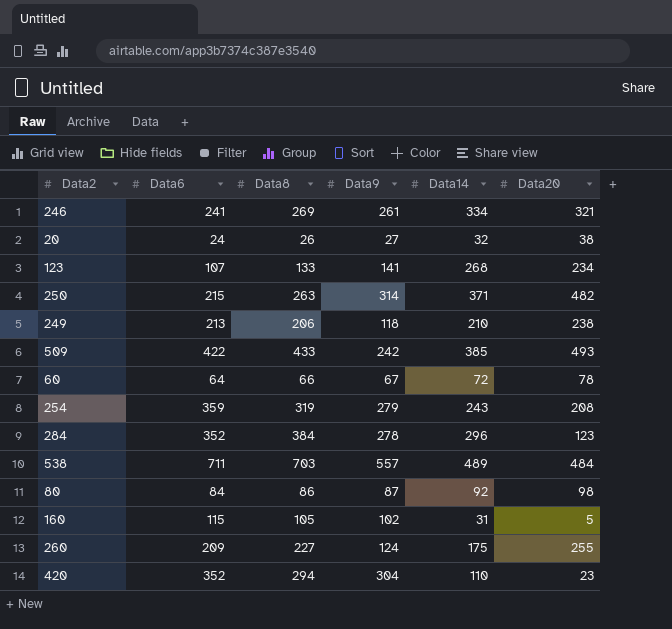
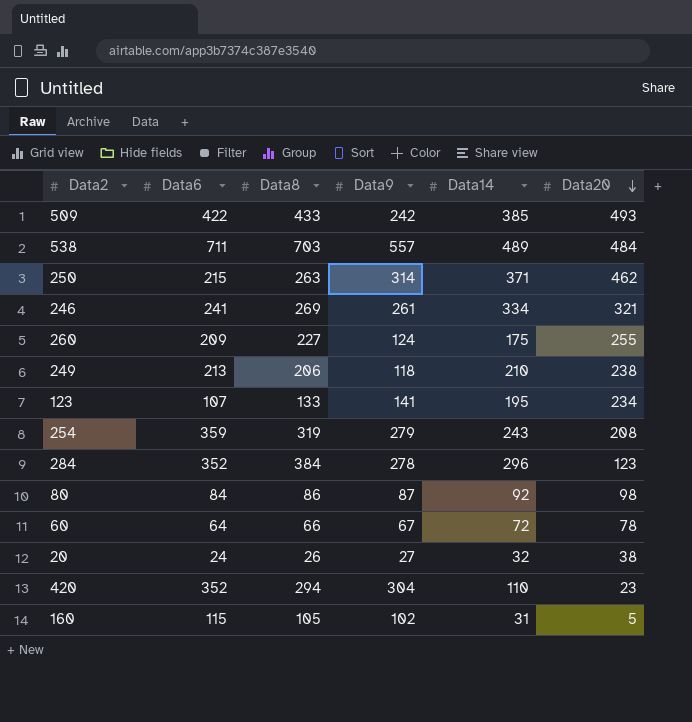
row order: none -> Data20 descending
250 | Data20: 482 -> 462
123 | Data14: 268 -> 195

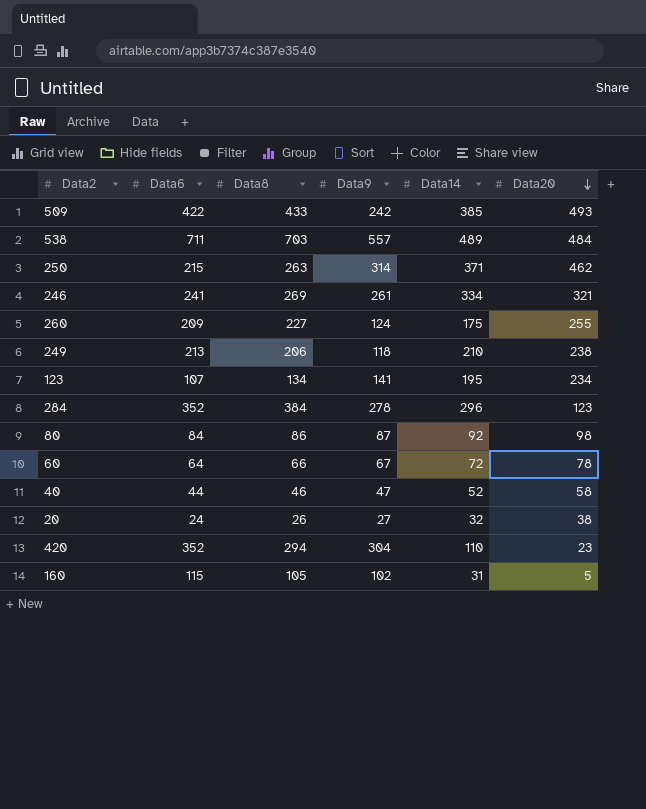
row 254: 359 | 319 | 279 | 243 | 208 -> none
123 | Data8: 133 -> 134
row 40: none -> 44 | 46 | 47 | 52 | 58

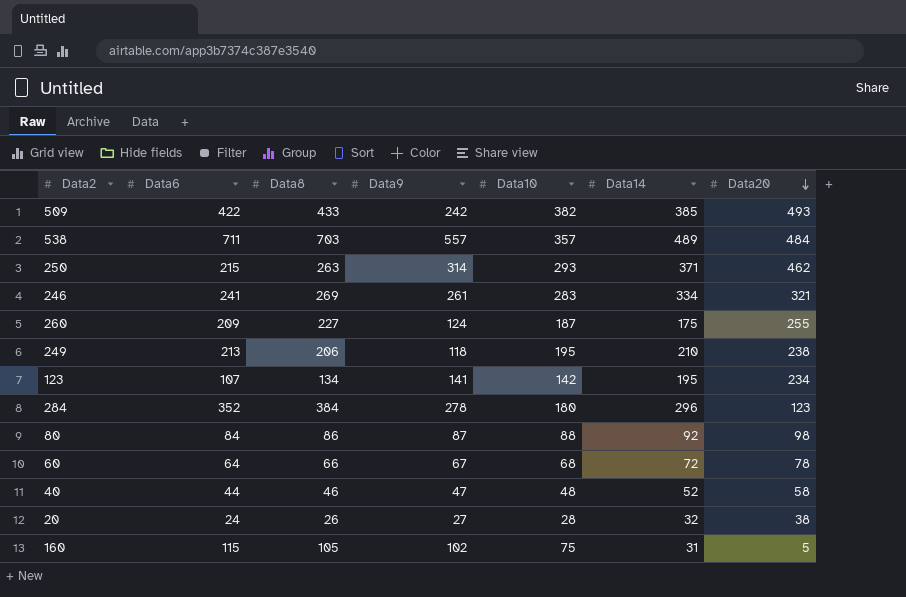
column Data10 | position: none -> 5
row 420: 352 | 294 | 304 | 110 | 23 -> none

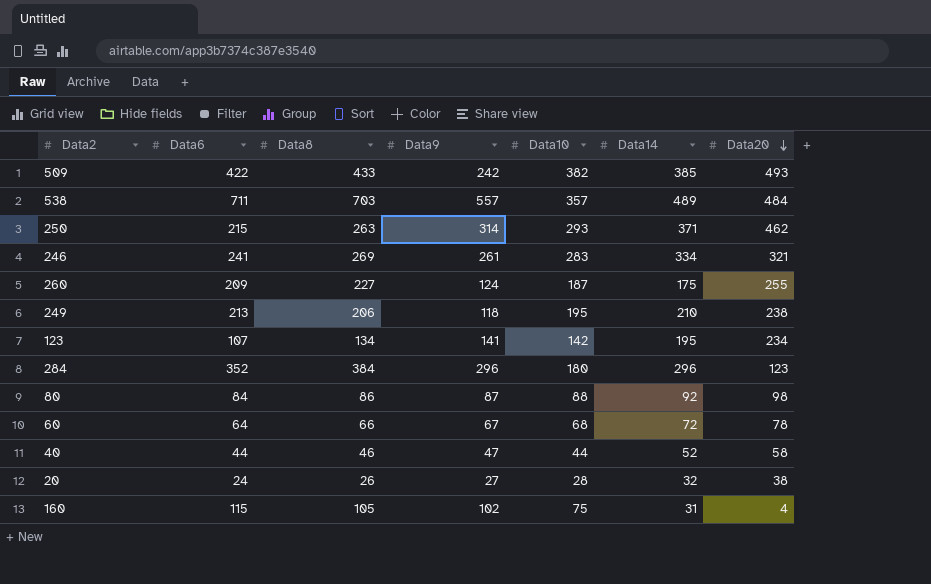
284 | Data9: 278 -> 296
40 | Data10: 48 -> 44
160 | Data20: 5 -> 4

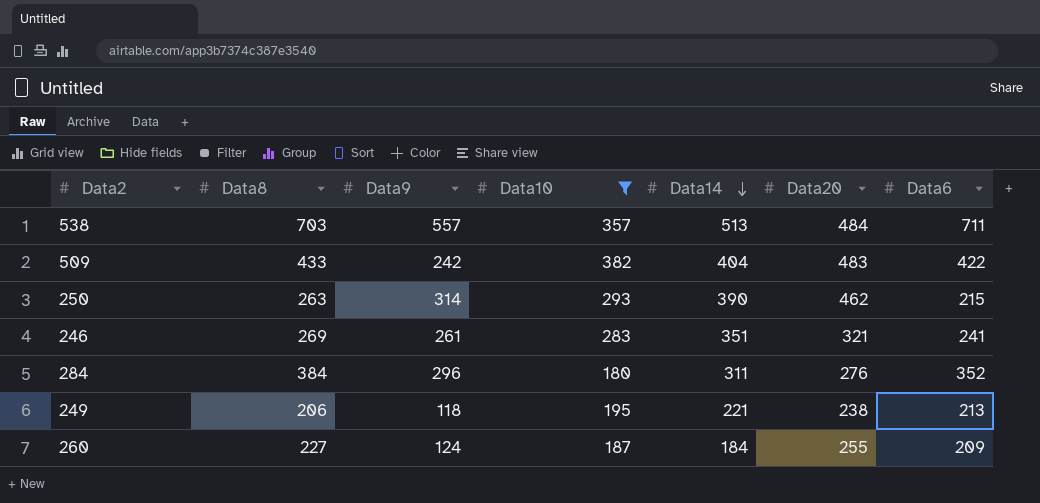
filter: none -> Data10 >= 180
row order: Data20 descending -> Data14 descending
column Data6 | position: 2 -> 7
538 | Data14: 489 -> 513
509 | Data14: 385 -> 404
509 | Data20: 493 -> 483
250 | Data14: 371 -> 390
246 | Data14: 334 -> 351
284 | Data14: 296 -> 311
284 | Data20: 123 -> 276
249 | Data14: 210 -> 221
260 | Data14: 175 -> 184

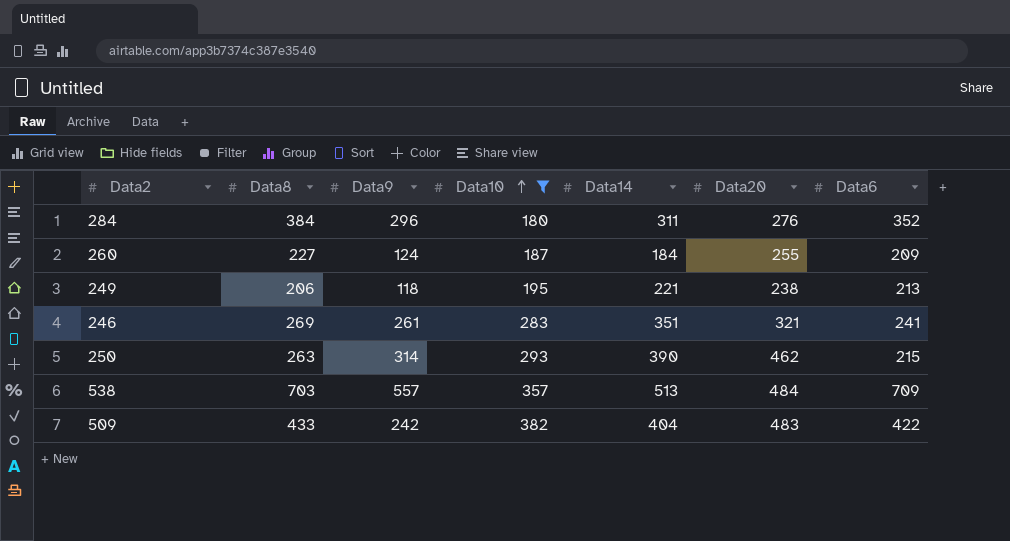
row order: Data14 descending -> Data10 ascending
538 | Data6: 711 -> 709

